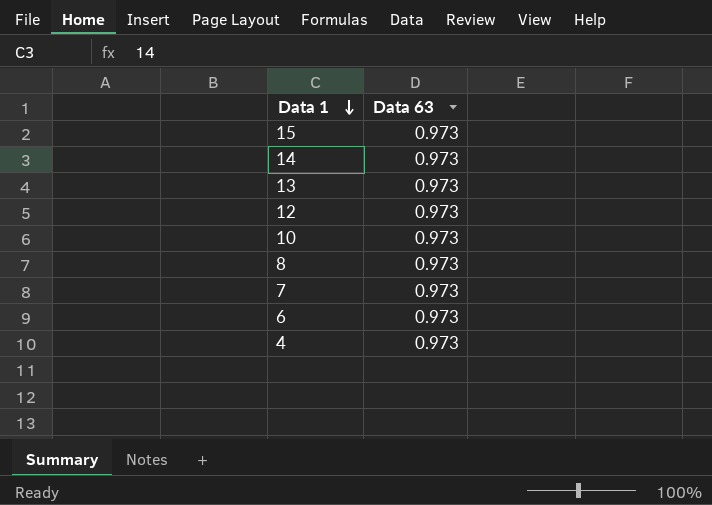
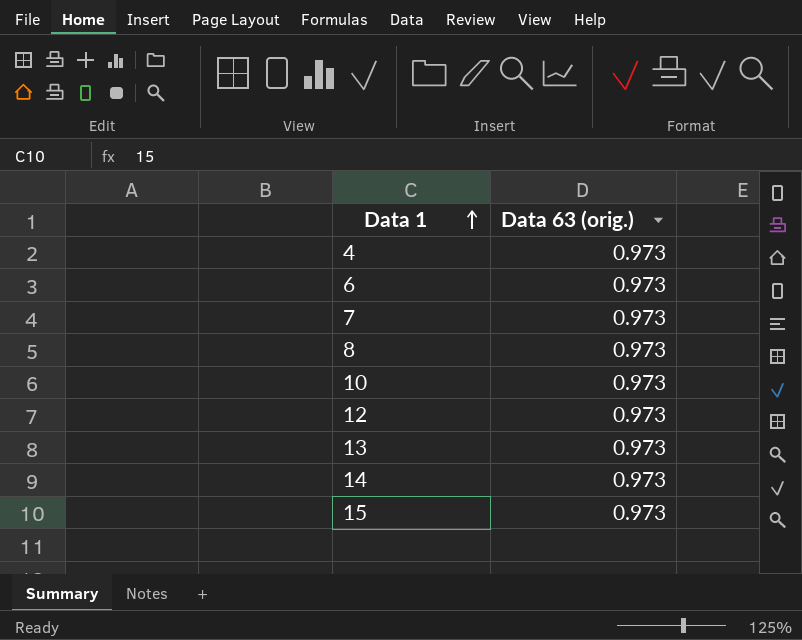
row order: Data 1 descending -> Data 1 ascending
column name: Data 63 -> Data 63 (orig.)

